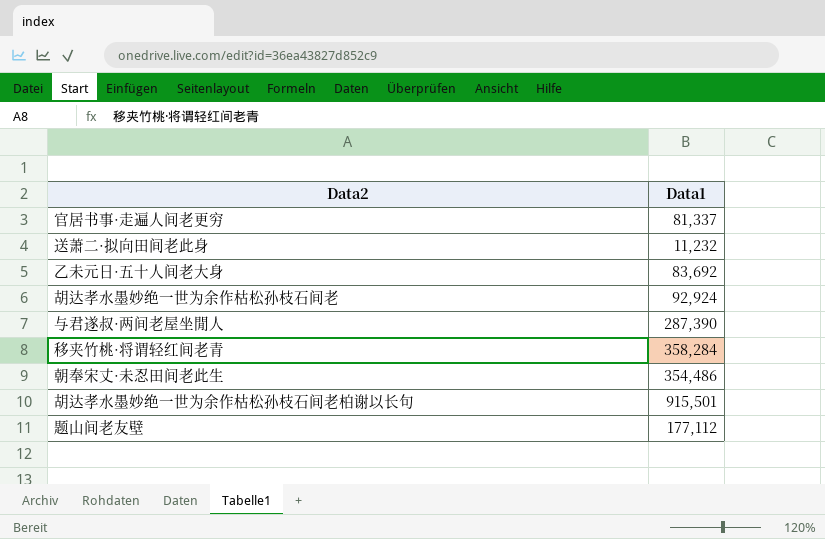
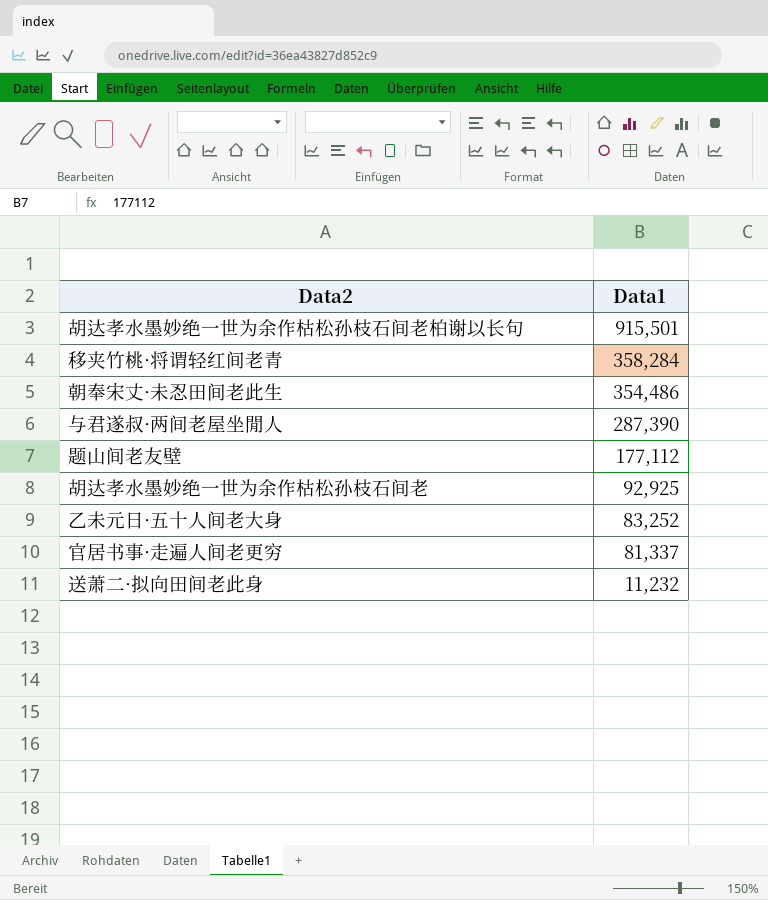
row order: none -> Data1 descending
胡达孝水墨妙绝一世为余作枯松孙枝石间老 | Data1: 92,924 -> 92,925
乙未元日·五十人间老大身 | Data1: 83,692 -> 83,252

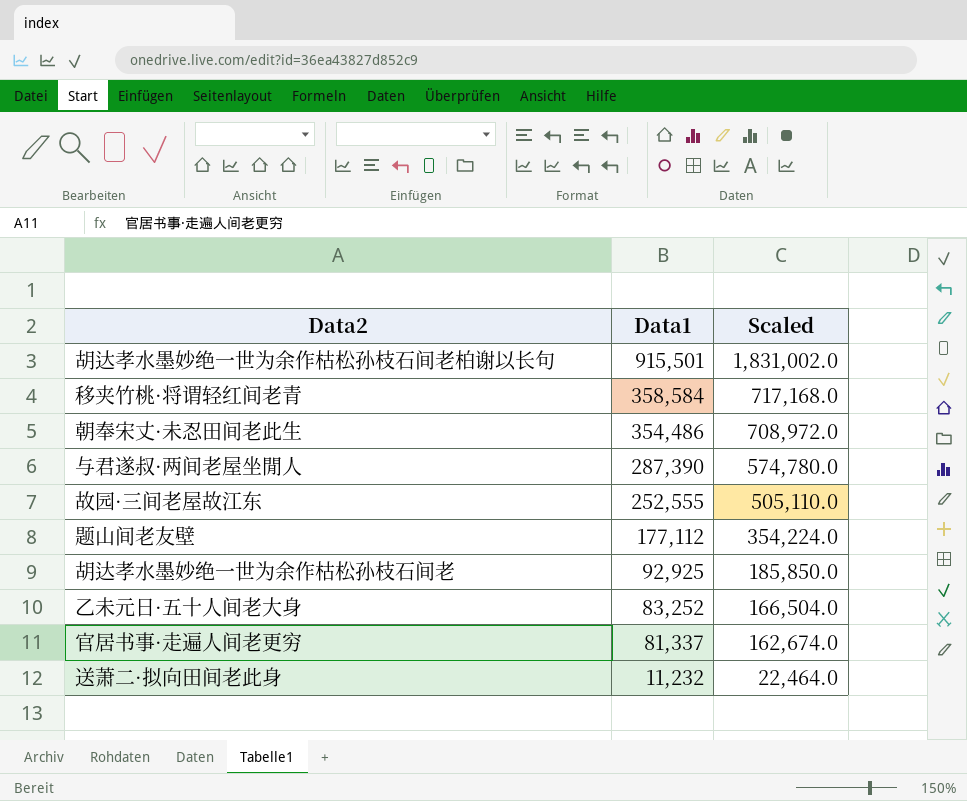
column Scaled | formula: none -> [Data1] * 2
移夹竹桃·将谓轻红间老青 | Data1: 358,284 -> 358,584
row 故园·三间老屋故江东: none -> 252,555 | 505,110.0

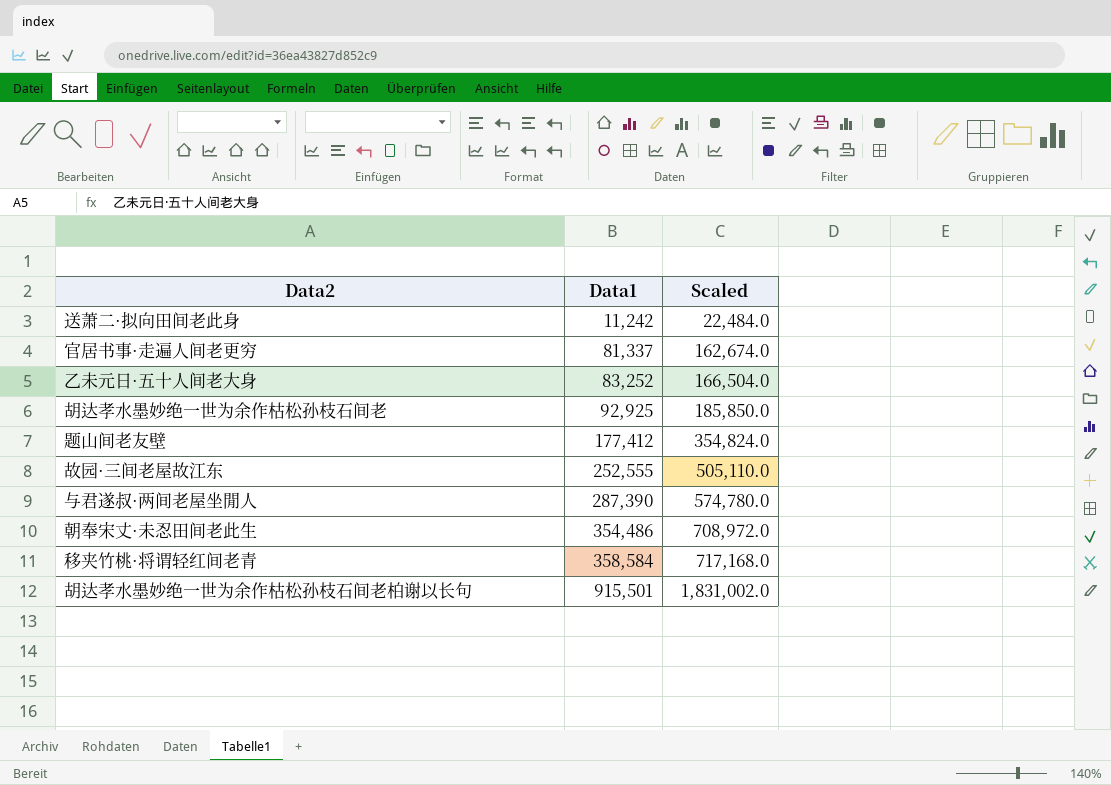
row order: Data1 descending -> Data1 ascending
送萧二·拟向田间老此身 | Data1: 11,232 -> 11,242
送萧二·拟向田间老此身 | Scaled: 22,464.0 -> 22,484.0
题山间老友壁 | Data1: 177,112 -> 177,412
题山间老友壁 | Scaled: 354,224.0 -> 354,824.0

